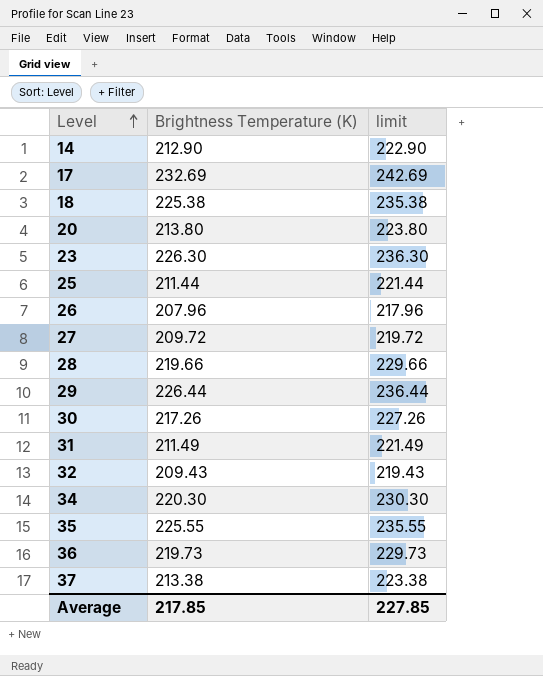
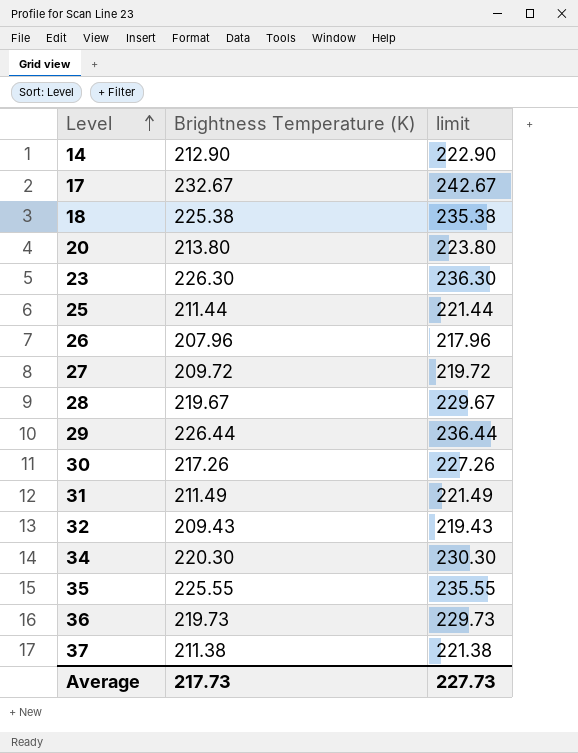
17 | Brightness Temperature (K): 232.69 -> 232.67
17 | limit: 242.69 -> 242.67
28 | Brightness Temperature (K): 219.66 -> 219.67
28 | limit: 229.66 -> 229.67
37 | Brightness Temperature (K): 213.38 -> 211.38
37 | limit: 223.38 -> 221.38
Average | Brightness Temperature (K): 217.85 -> 217.73
Average | limit: 227.85 -> 227.73

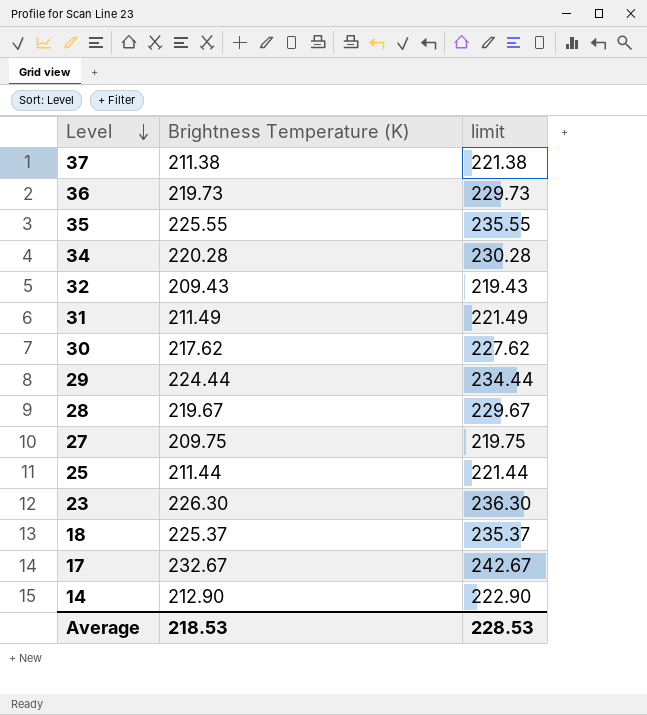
row order: Level ascending -> Level descending
row 20: 213.80 | 223.80 -> none
row 26: 207.96 | 217.96 -> none
34 | Brightness Temperature (K): 220.30 -> 220.28
34 | limit: 230.30 -> 230.28
30 | Brightness Temperature (K): 217.26 -> 217.62
30 | limit: 227.26 -> 227.62
29 | Brightness Temperature (K): 226.44 -> 224.44
29 | limit: 236.44 -> 234.44
27 | Brightness Temperature (K): 209.72 -> 209.75
27 | limit: 219.72 -> 219.75
18 | Brightness Temperature (K): 225.38 -> 225.37
18 | limit: 235.38 -> 235.37
Average | Brightness Temperature (K): 217.73 -> 218.53
Average | limit: 227.73 -> 228.53

